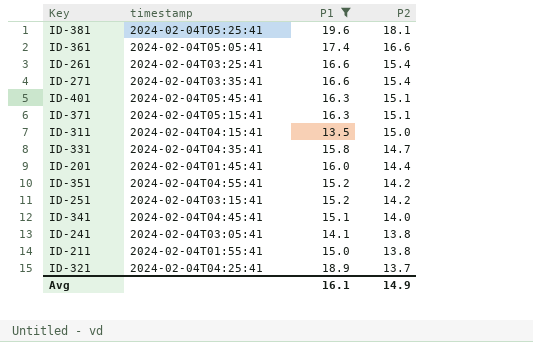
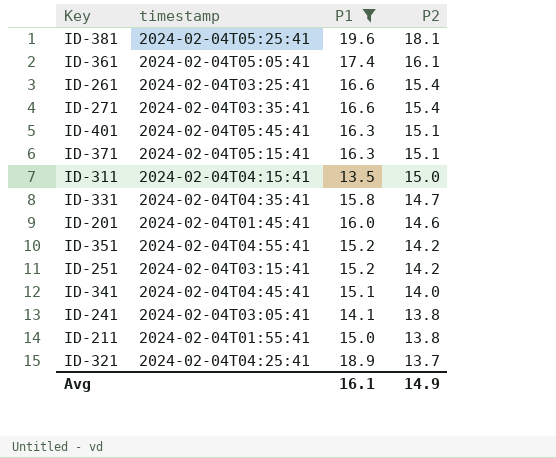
ID-361 | P2: 16.6 -> 16.1
ID-201 | P2: 14.4 -> 14.6

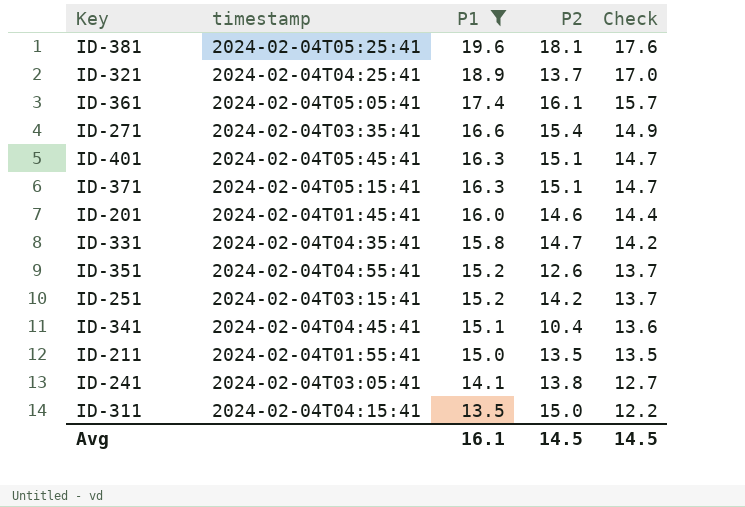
row order: P2 descending -> P1 descending
column Check | formula: none -> [P1] * 0.9
row ID-261: 2024-02-04T03:25:41 | 16.6 | 15.4 -> none
ID-351 | P2: 14.2 -> 12.6
ID-341 | P2: 14.0 -> 10.4
ID-211 | P2: 13.8 -> 13.5
Avg | P2: 14.9 -> 14.5

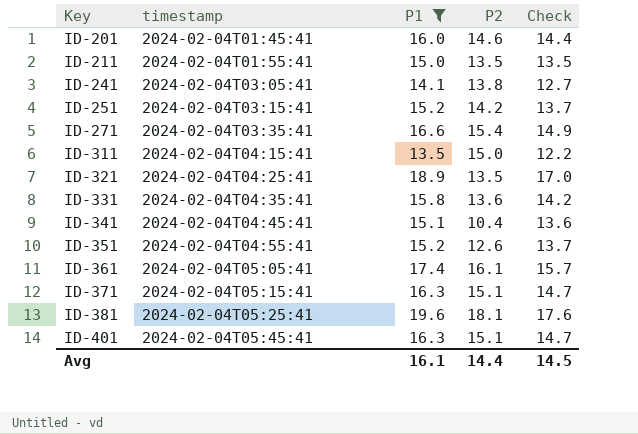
row order: P1 descending -> Key ascending
ID-321 | P2: 13.7 -> 13.5
ID-331 | P2: 14.7 -> 13.6
Avg | P2: 14.5 -> 14.4

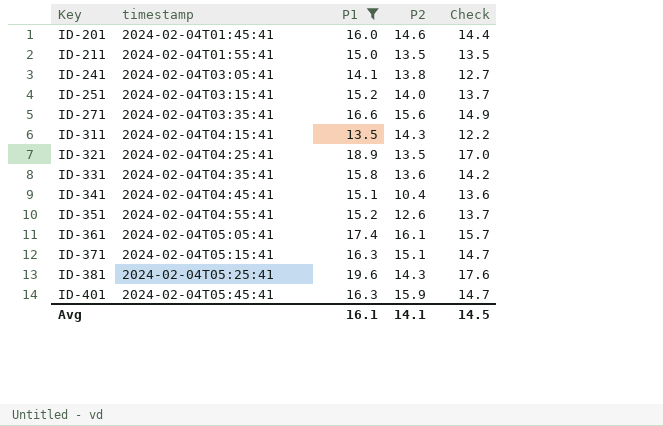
ID-251 | P2: 14.2 -> 14.0
ID-271 | P2: 15.4 -> 15.6
ID-311 | P2: 15.0 -> 14.3
ID-381 | P2: 18.1 -> 14.3
ID-401 | P2: 15.1 -> 15.9
Avg | P2: 14.4 -> 14.1

